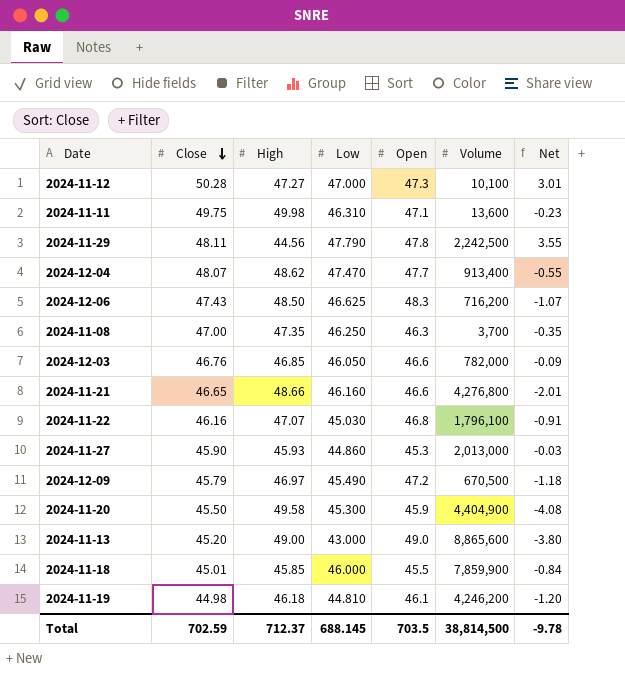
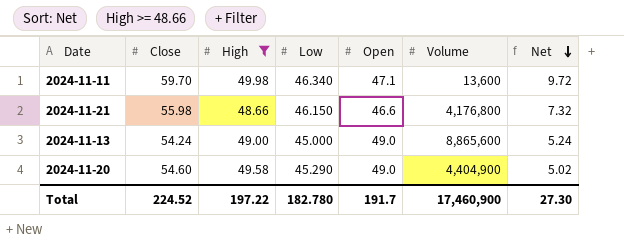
filter: none -> High >= 48.66
row order: Close descending -> Net descending
2024-11-11 | Close: 49.75 -> 59.70
2024-11-11 | Low: 46.310 -> 46.340
2024-11-11 | Net: -0.23 -> 9.72
2024-11-21 | Close: 46.65 -> 55.98
2024-11-21 | Low: 46.160 -> 46.150
2024-11-21 | Volume: 4,276,800 -> 4,176,800
2024-11-21 | Net: -2.01 -> 7.32
2024-11-13 | Close: 45.20 -> 54.24
2024-11-13 | Low: 43.000 -> 45.000
2024-11-13 | Net: -3.80 -> 5.24
2024-11-20 | Close: 45.50 -> 54.60
2024-11-20 | Low: 45.300 -> 45.290
2024-11-20 | Open: 45.9 -> 49.0
2024-11-20 | Net: -4.08 -> 5.02
Total | Close: 702.59 -> 224.52
Total | High: 712.37 -> 197.22
Total | Low: 688.145 -> 182.780
Total | Open: 703.5 -> 191.7
Total | Volume: 38,814,500 -> 17,460,900
Total | Net: -9.78 -> 27.30

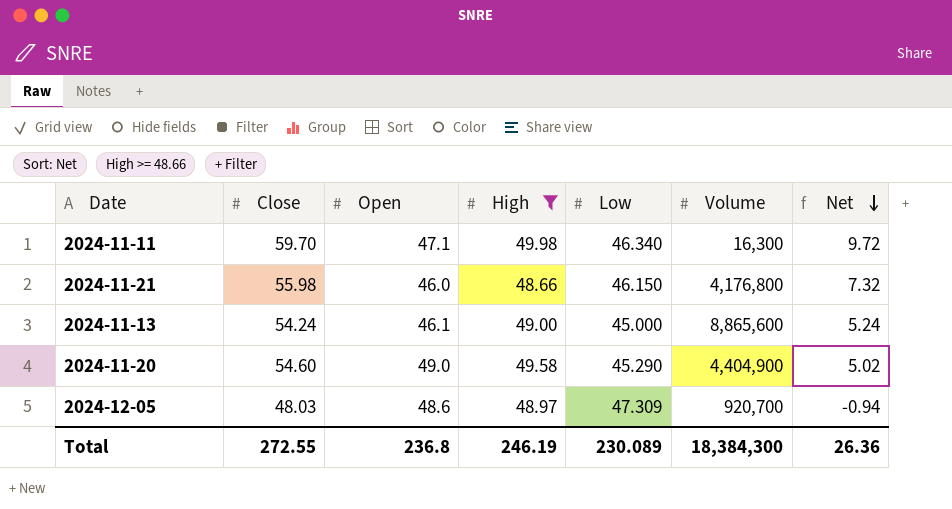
column Open | position: 5 -> 3
2024-11-11 | Volume: 13,600 -> 16,300
2024-11-21 | Open: 46.6 -> 46.0
2024-11-13 | Open: 49.0 -> 46.1
row 2024-12-05: none -> 48.03 | 48.6 | 48.97 | 47.309 | 920,700 | -0.94
Total | Close: 224.52 -> 272.55
Total | Open: 191.7 -> 236.8
Total | High: 197.22 -> 246.19
Total | Low: 182.780 -> 230.089
Total | Volume: 17,460,900 -> 18,384,300
Total | Net: 27.30 -> 26.36

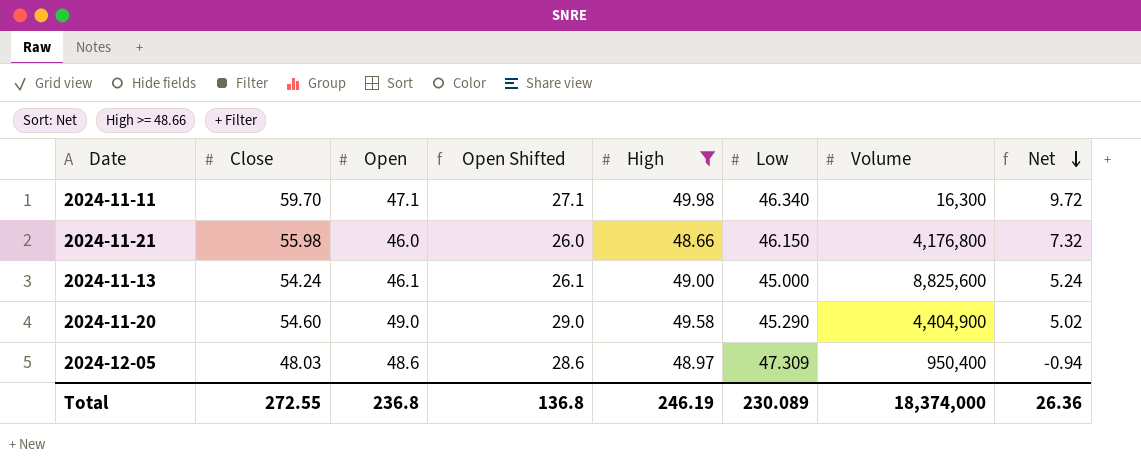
column Open Shifted | formula: none -> [Open] - 20
2024-11-13 | Volume: 8,865,600 -> 8,825,600
2024-12-05 | Volume: 920,700 -> 950,400
Total | Volume: 18,384,300 -> 18,374,000

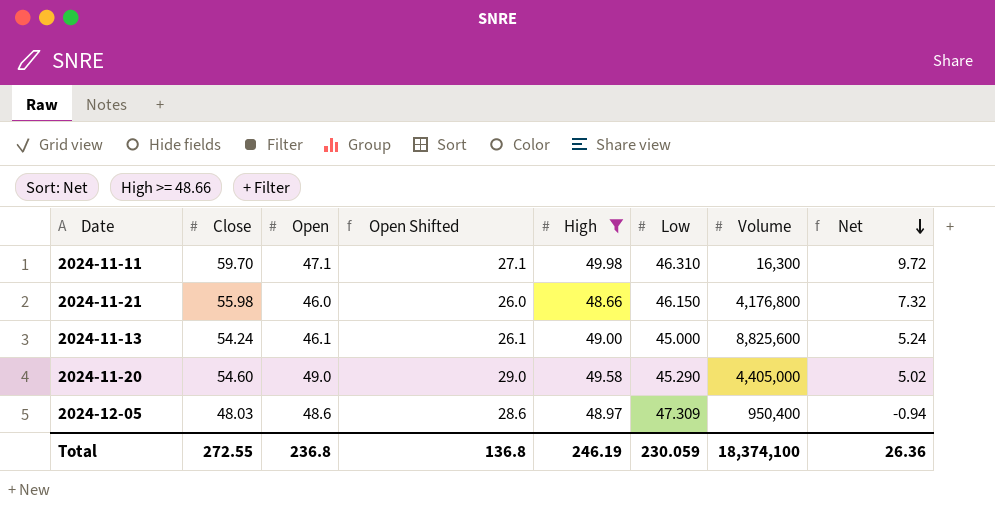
2024-11-11 | Low: 46.340 -> 46.310
2024-11-20 | Volume: 4,404,900 -> 4,405,000
Total | Low: 230.089 -> 230.059
Total | Volume: 18,374,000 -> 18,374,100

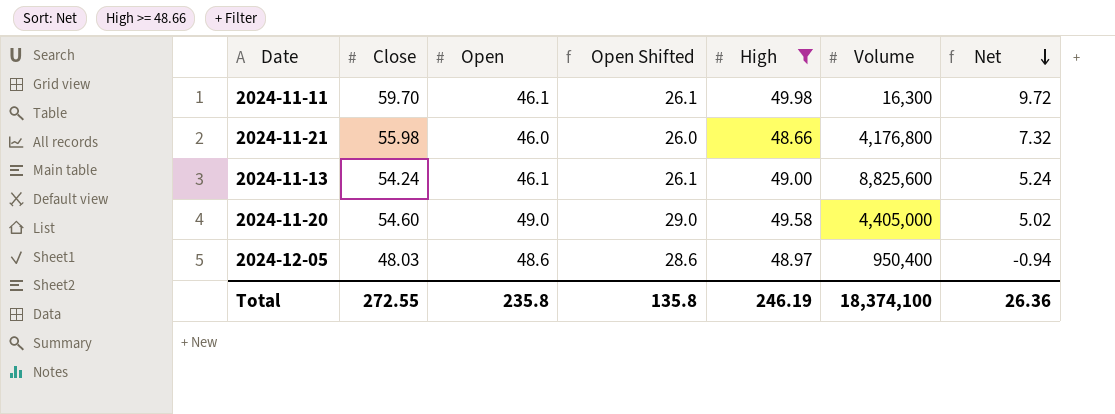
column Low | position: 6 -> none
2024-11-11 | Open: 47.1 -> 46.1
2024-11-11 | Open Shifted: 27.1 -> 26.1
Total | Open: 236.8 -> 235.8
Total | Open Shifted: 136.8 -> 135.8

